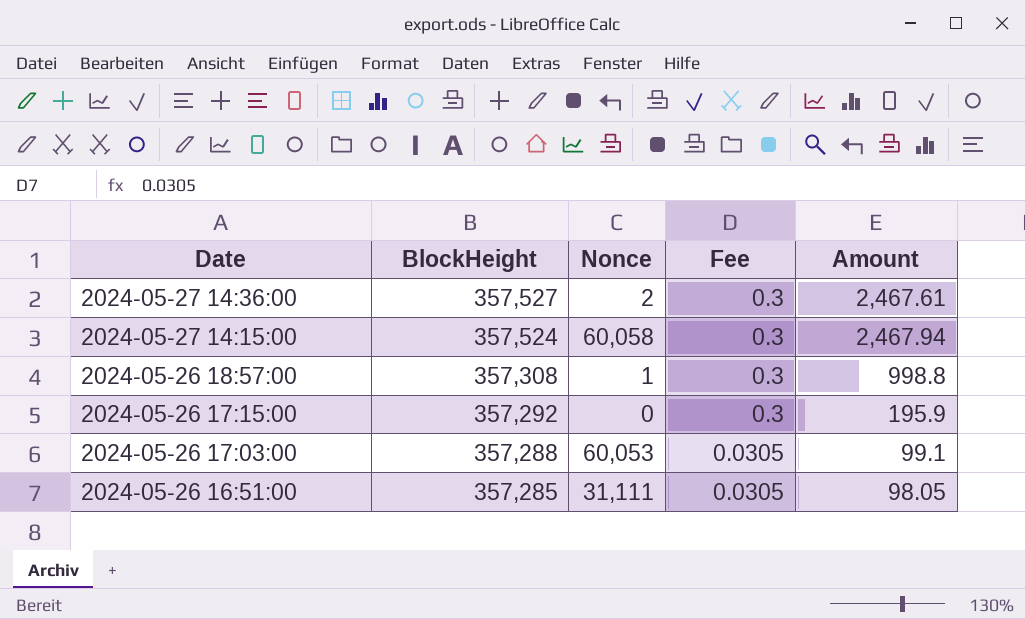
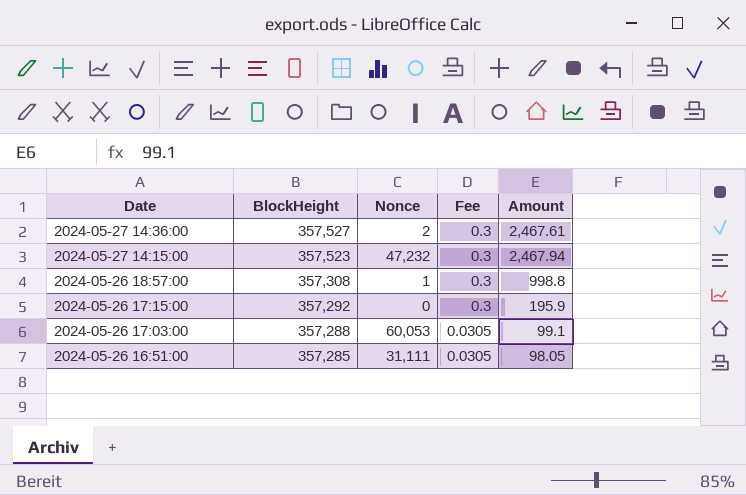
2024-05-27 14:15:00 | BlockHeight: 357,524 -> 357,523
2024-05-27 14:15:00 | Nonce: 60,058 -> 47,232

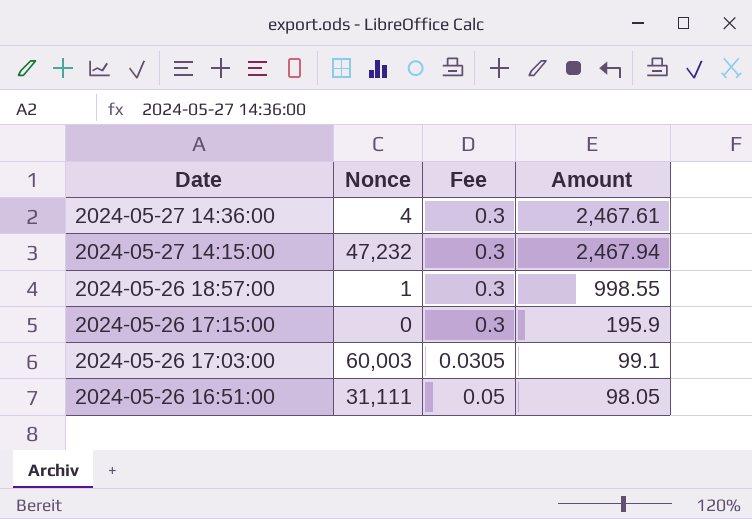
column BlockHeight | position: 2 -> none
2024-05-27 14:36:00 | Nonce: 2 -> 4
2024-05-26 18:57:00 | Amount: 998.8 -> 998.55
2024-05-26 17:03:00 | Nonce: 60,053 -> 60,003
2024-05-26 16:51:00 | Fee: 0.0305 -> 0.05

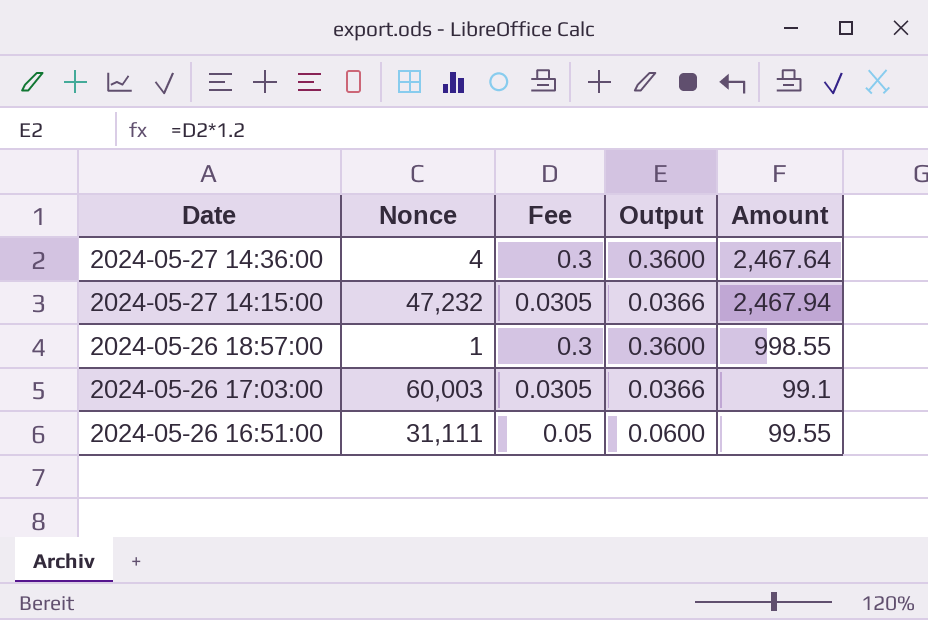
column Output | formula: none -> [Fee] * 1.2
row 2024-05-26 17:15:00: 0 | 0.3 | 195.9 -> none
2024-05-27 14:36:00 | Amount: 2,467.61 -> 2,467.64
2024-05-27 14:15:00 | Fee: 0.3 -> 0.0305
2024-05-26 16:51:00 | Amount: 98.05 -> 99.55

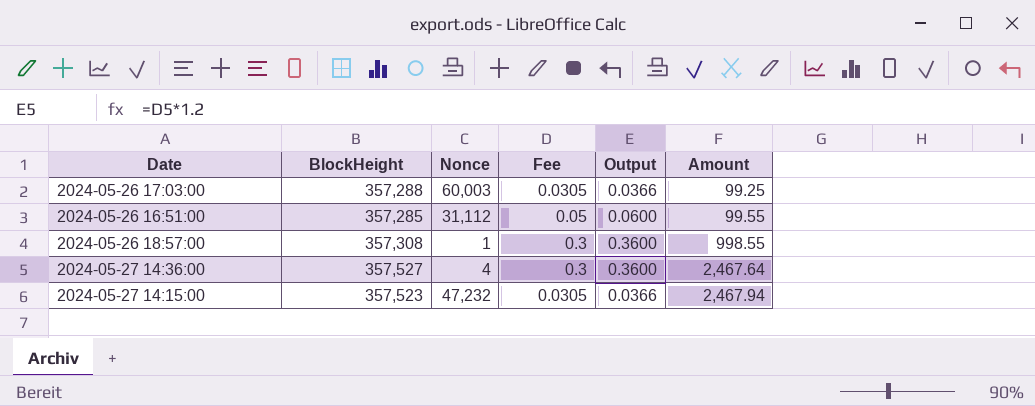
row order: Date descending -> Amount ascending
column BlockHeight | position: none -> 2
2024-05-26 17:03:00 | Amount: 99.1 -> 99.25
2024-05-26 16:51:00 | Nonce: 31,111 -> 31,112

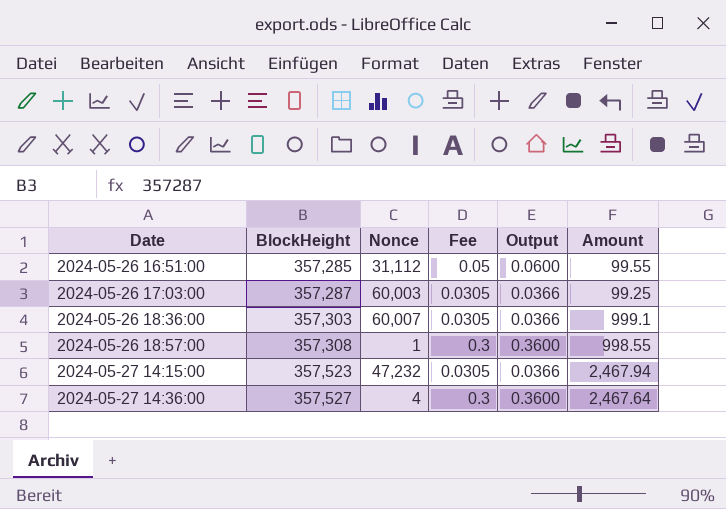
row order: Amount ascending -> Date ascending
2024-05-26 17:03:00 | BlockHeight: 357,288 -> 357,287
row 2024-05-26 18:36:00: none -> 357,303 | 60,007 | 0.0305 | 0.0366 | 999.1

